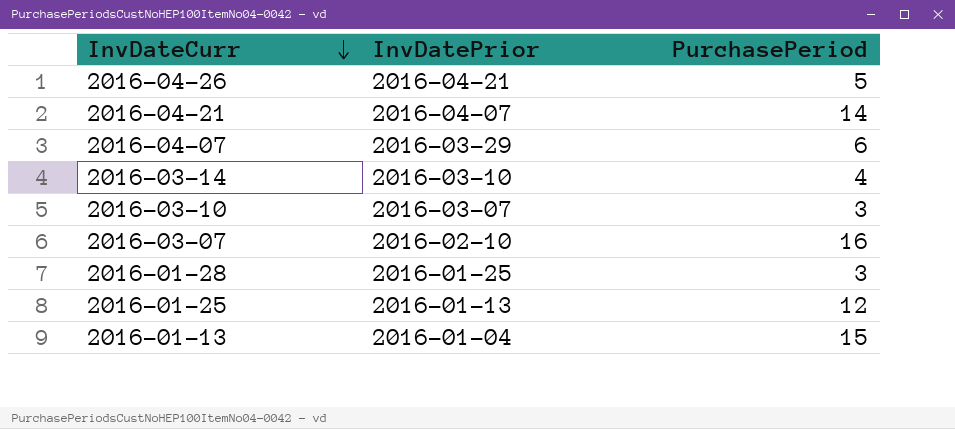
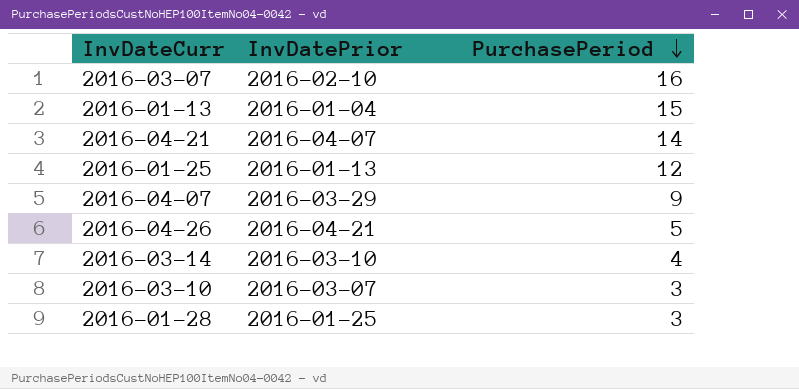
row order: InvDateCurr descending -> PurchasePeriod descending
2016-04-07 | PurchasePeriod: 6 -> 9

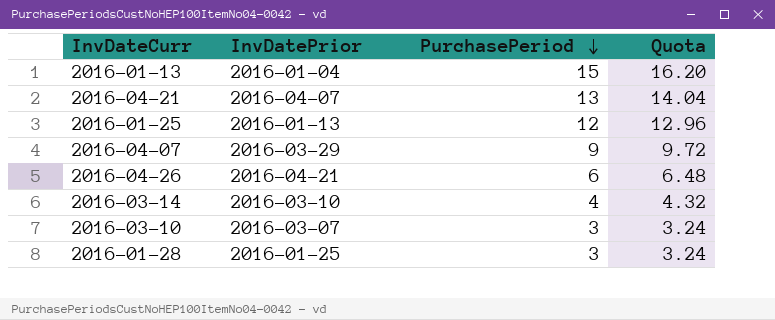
column Quota | formula: none -> [PurchasePeriod] * 1.08
row 2016-03-07: 2016-02-10 | 16 -> none
2016-04-21 | PurchasePeriod: 14 -> 13
2016-04-26 | PurchasePeriod: 5 -> 6

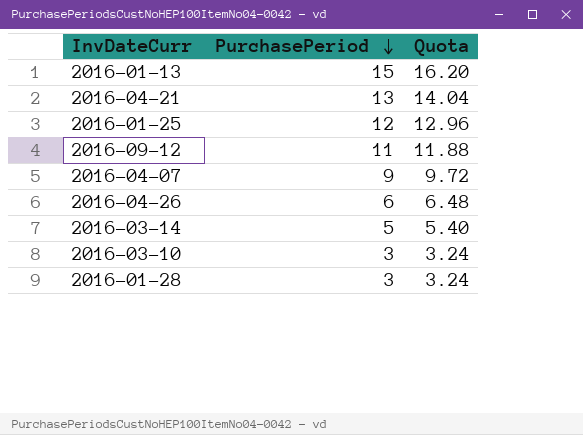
column InvDatePrior | position: 2 -> none
row 2016-09-12: none -> 11 | 11.88
2016-03-14 | PurchasePeriod: 4 -> 5
2016-03-14 | Quota: 4.32 -> 5.40

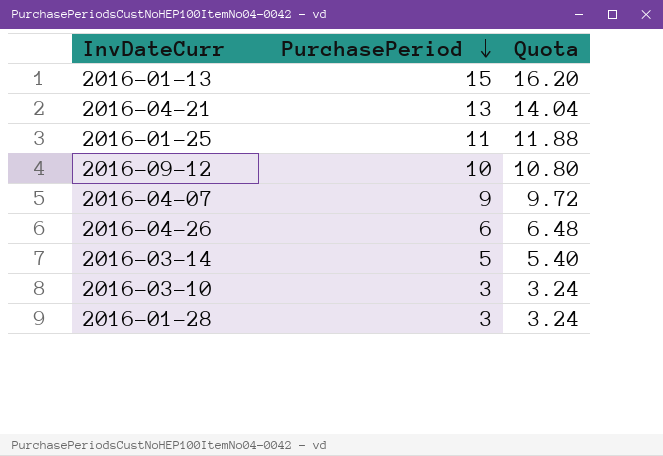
2016-01-25 | PurchasePeriod: 12 -> 11
2016-01-25 | Quota: 12.96 -> 11.88
2016-09-12 | PurchasePeriod: 11 -> 10
2016-09-12 | Quota: 11.88 -> 10.80

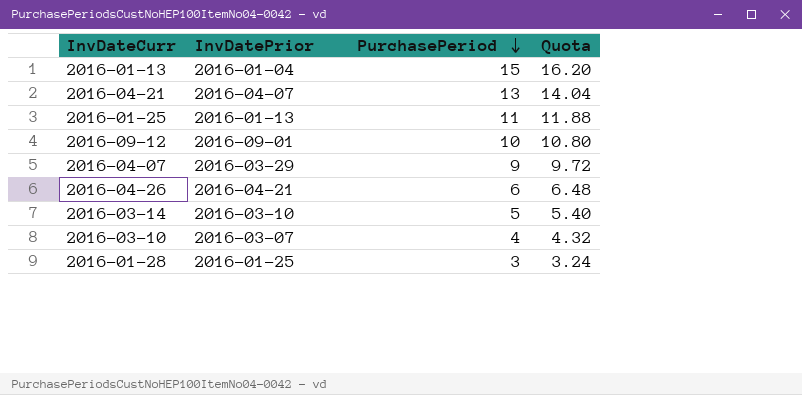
column InvDatePrior | position: none -> 2
2016-03-10 | PurchasePeriod: 3 -> 4
2016-03-10 | Quota: 3.24 -> 4.32

